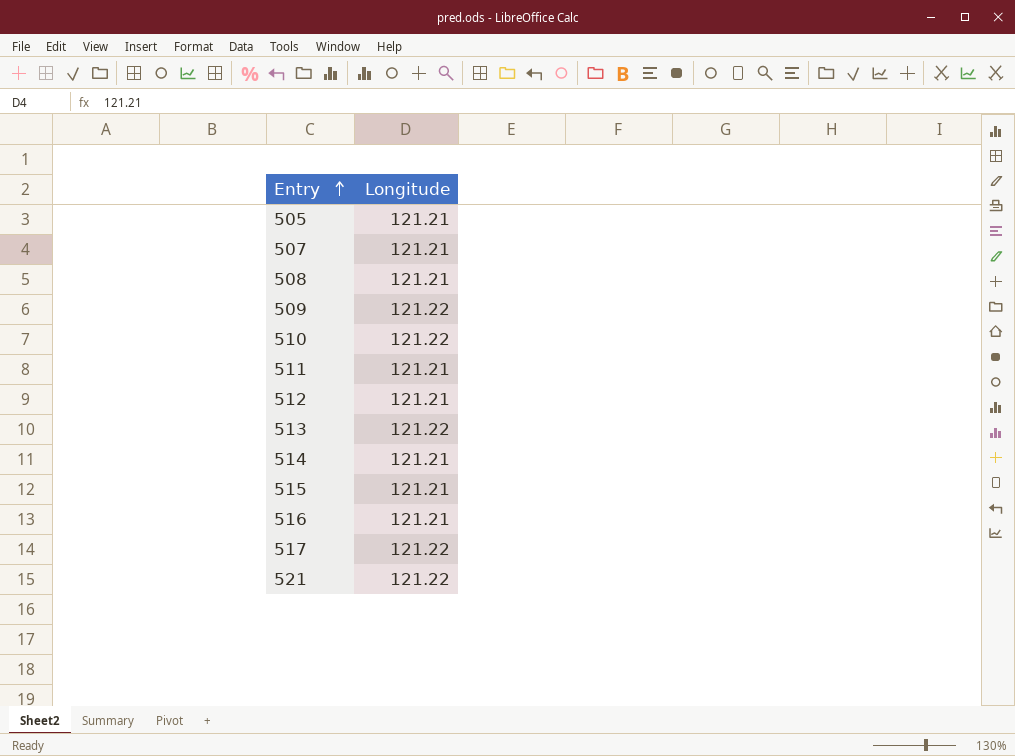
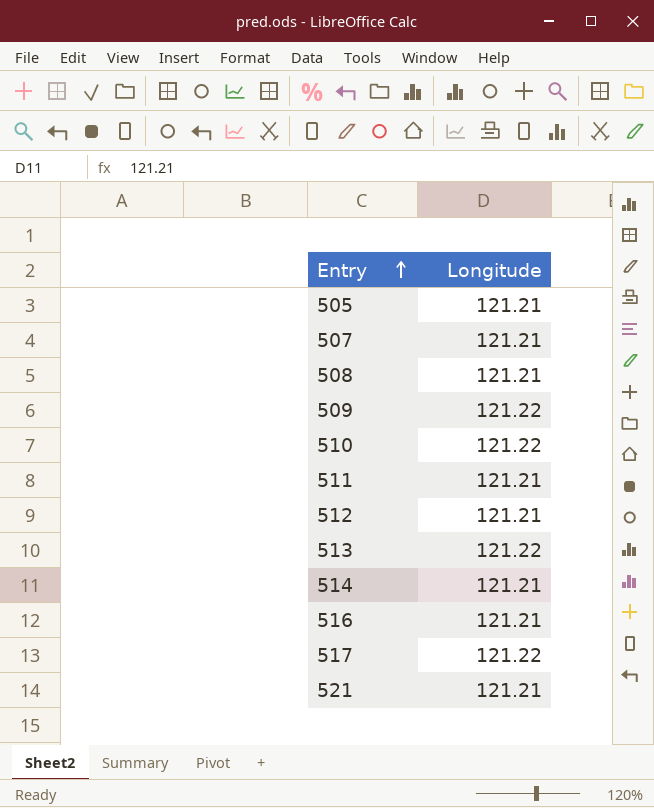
row 515: 121.21 -> none
521 | Longitude: 121.22 -> 121.21

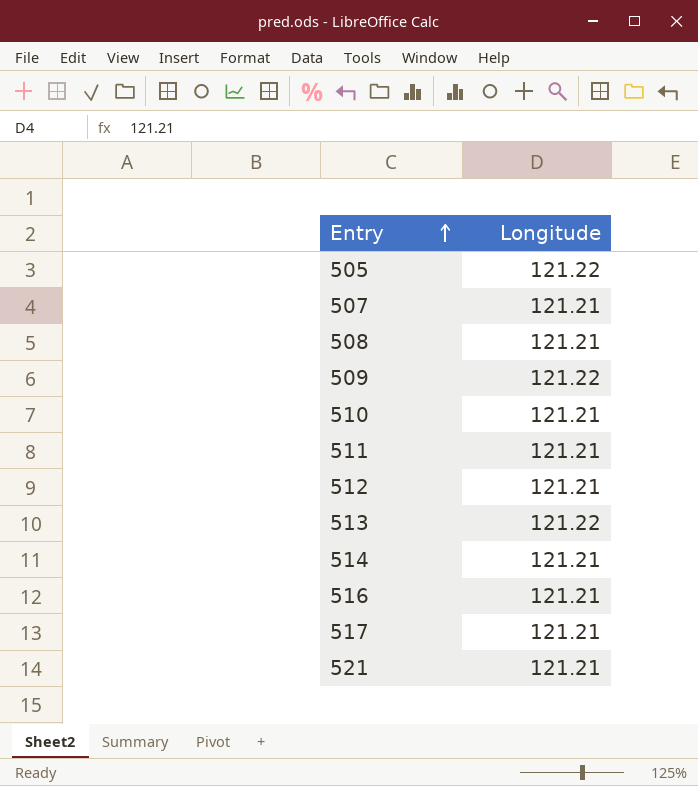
505 | Longitude: 121.21 -> 121.22
510 | Longitude: 121.22 -> 121.21
517 | Longitude: 121.22 -> 121.21

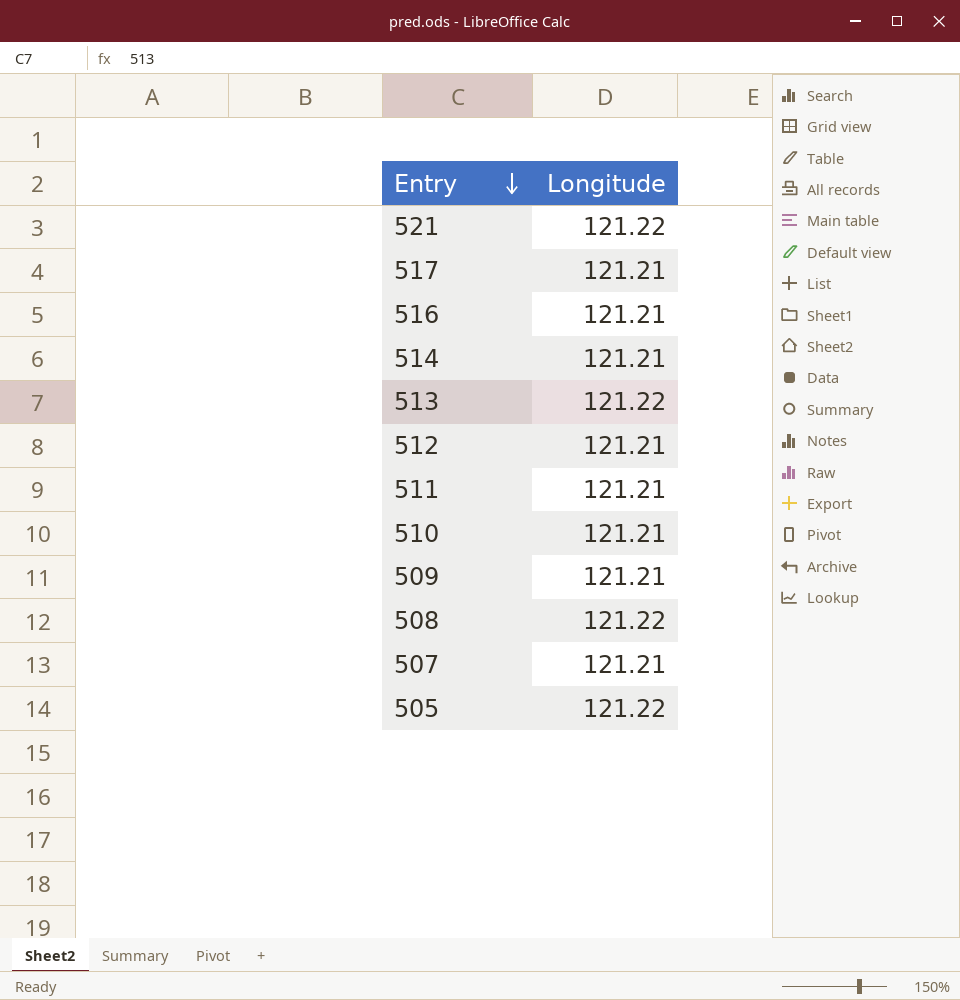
row order: Entry ascending -> Entry descending
521 | Longitude: 121.21 -> 121.22
509 | Longitude: 121.22 -> 121.21
508 | Longitude: 121.21 -> 121.22

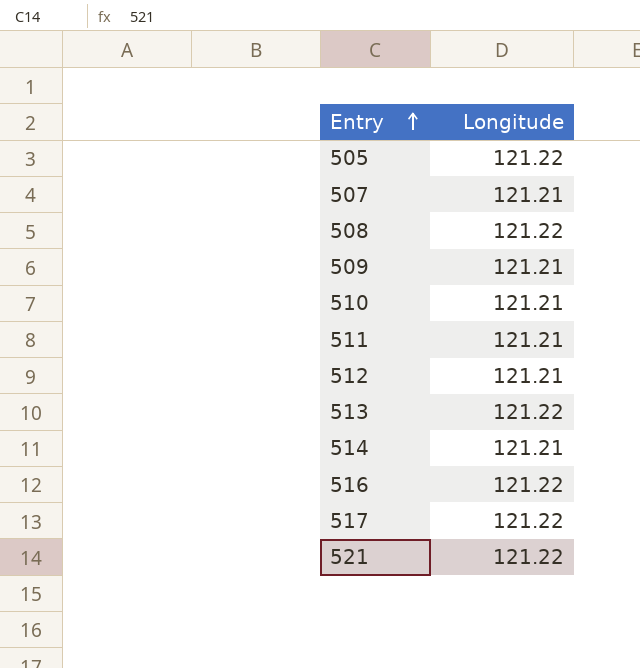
row order: Entry descending -> Entry ascending
516 | Longitude: 121.21 -> 121.22
517 | Longitude: 121.21 -> 121.22

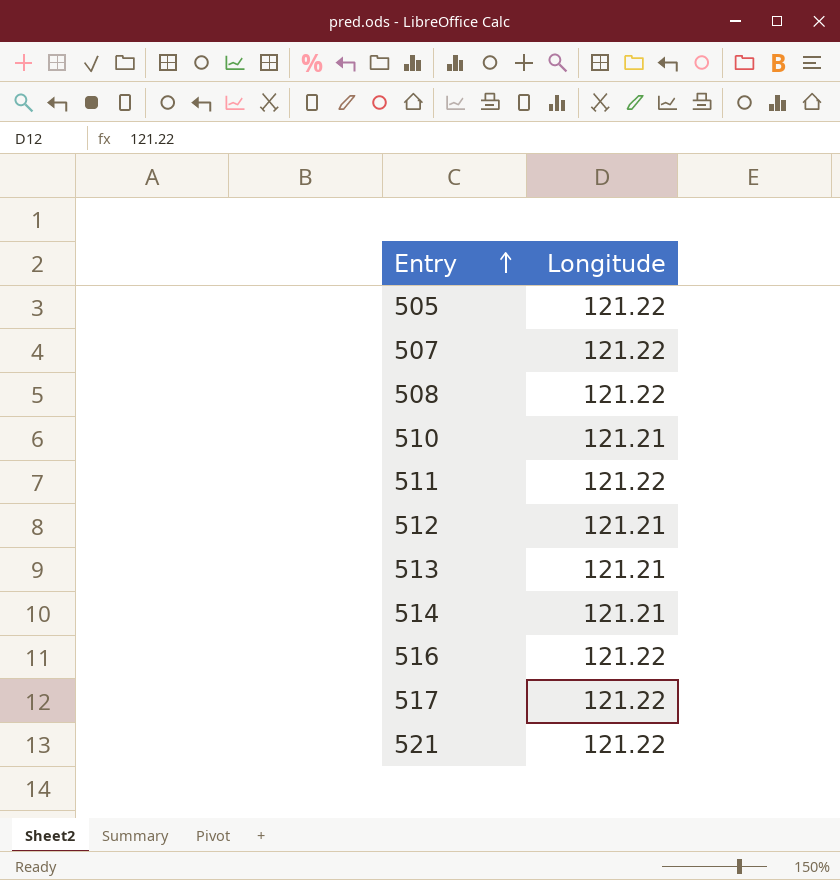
row 509: 121.21 -> none
507 | Longitude: 121.21 -> 121.22
511 | Longitude: 121.21 -> 121.22
513 | Longitude: 121.22 -> 121.21

